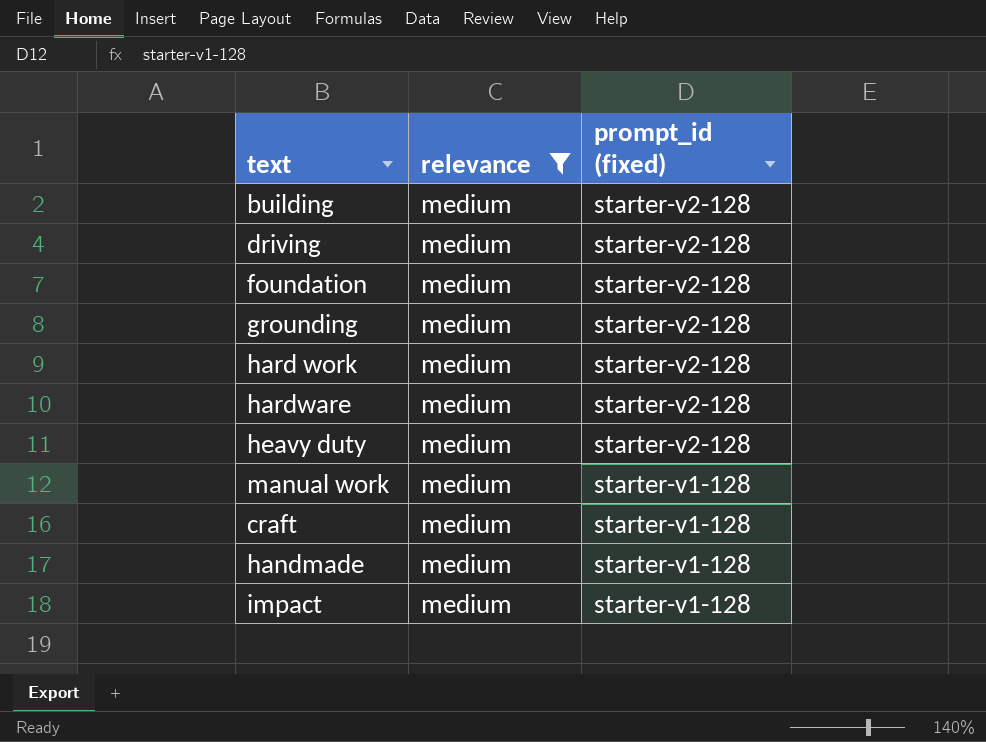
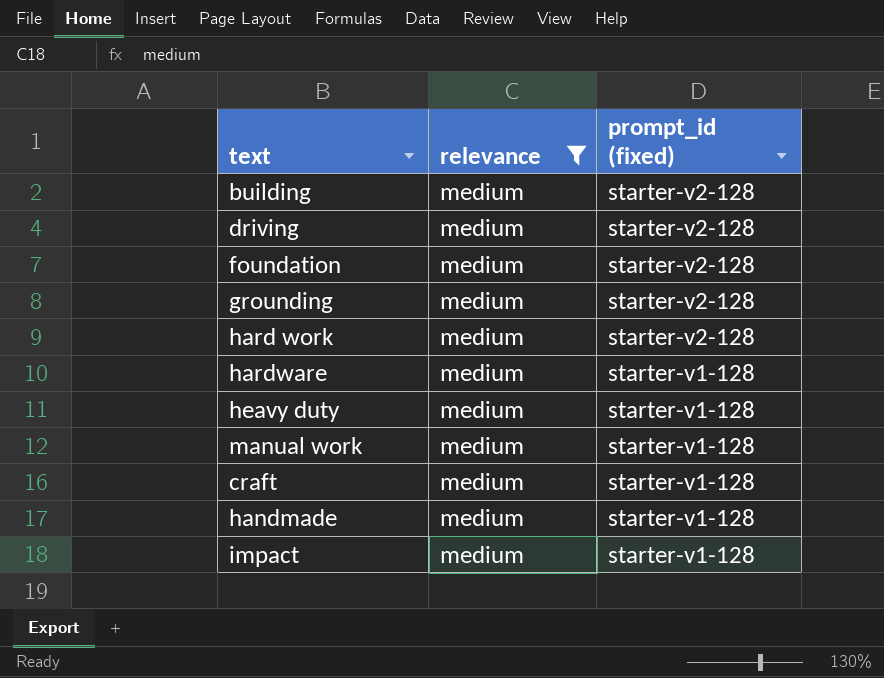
hardware | prompt_id (fixed): starter-v2-128 -> starter-v1-128
heavy duty | prompt_id (fixed): starter-v2-128 -> starter-v1-128

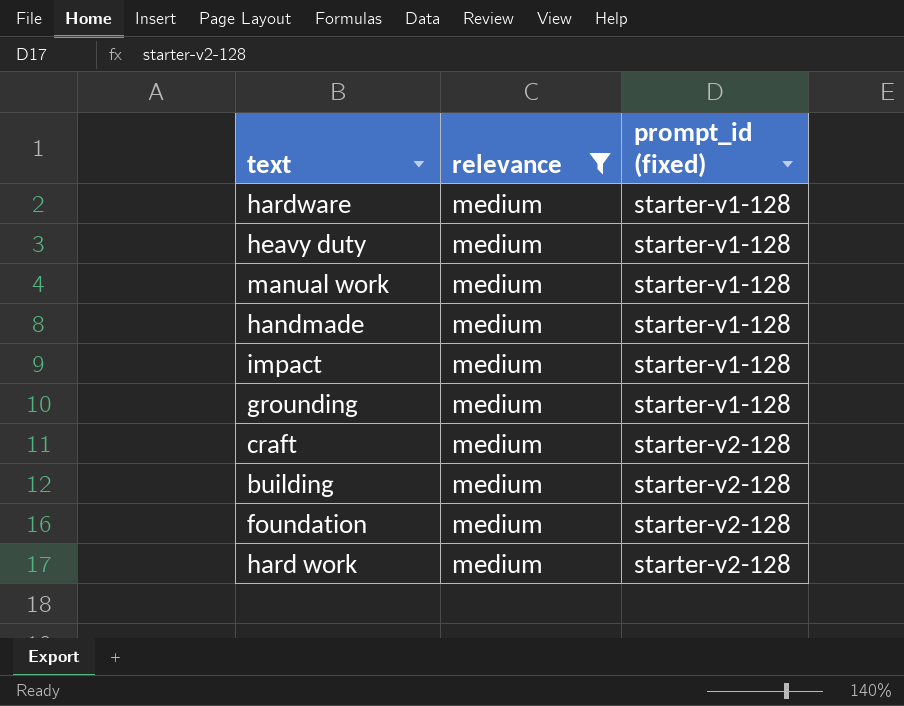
row order: prompt_id (fixed) descending -> prompt_id (fixed) ascending
row driving: medium | starter-v2-128 -> none
grounding | prompt_id (fixed): starter-v2-128 -> starter-v1-128
craft | prompt_id (fixed): starter-v1-128 -> starter-v2-128

